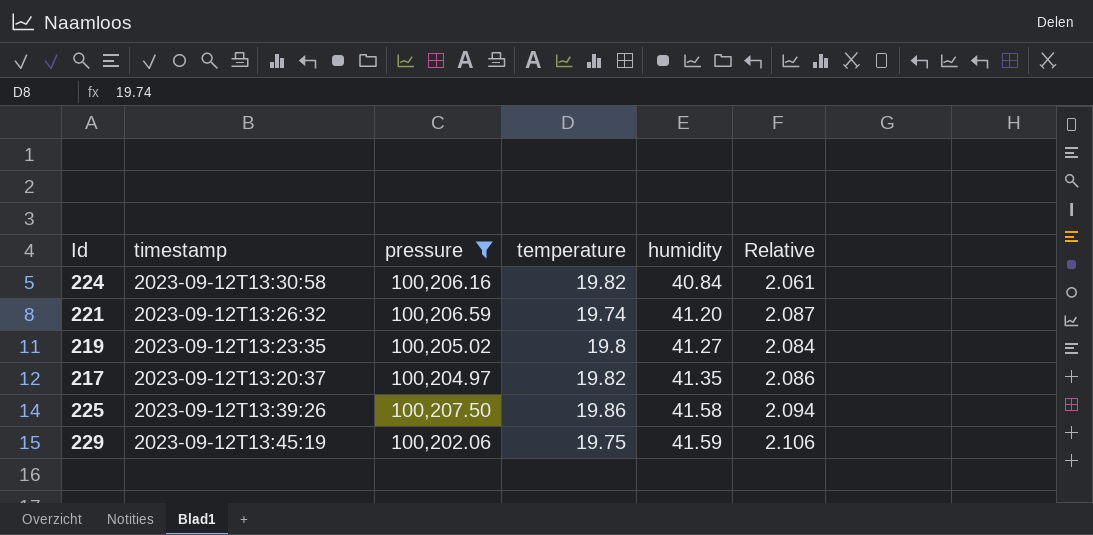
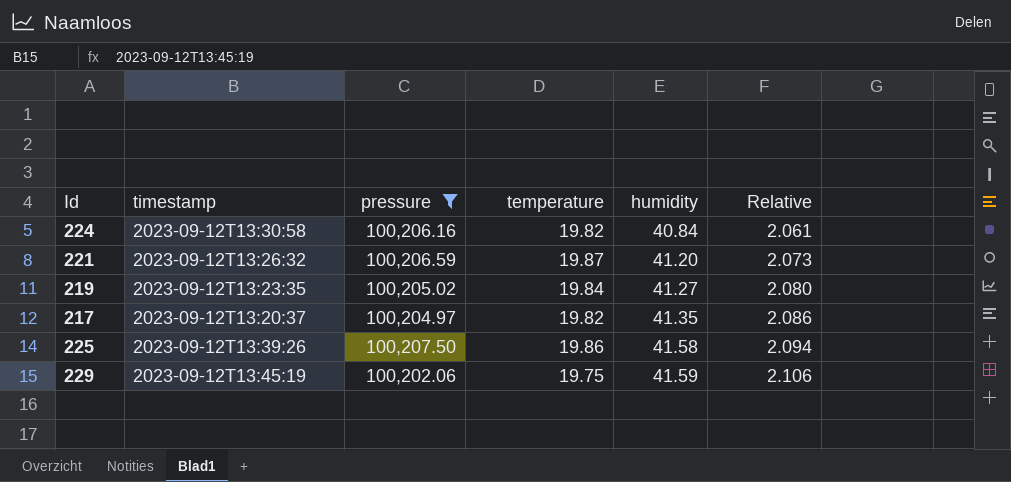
221 | temperature: 19.74 -> 19.87
221 | Relative: 2.087 -> 2.073
219 | temperature: 19.8 -> 19.84
219 | Relative: 2.084 -> 2.080

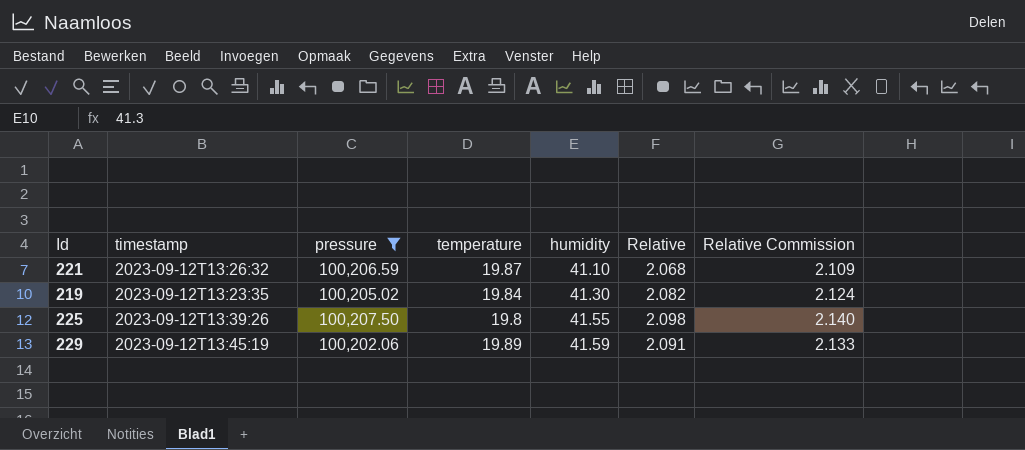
column Relative Commission | formula: none -> [Relative] * 1.02
row 224: 2023-09-12T13:30:58 | 100,206.16 | 19.82 | 40.84 | 2.061 -> none
row 217: 2023-09-12T13:20:37 | 100,204.97 | 19.82 | 41.35 | 2.086 -> none
221 | humidity: 41.20 -> 41.10
221 | Relative: 2.073 -> 2.068
219 | humidity: 41.27 -> 41.30
219 | Relative: 2.080 -> 2.082
225 | temperature: 19.86 -> 19.8
225 | humidity: 41.58 -> 41.55
225 | Relative: 2.094 -> 2.098
229 | temperature: 19.75 -> 19.89
229 | Relative: 2.106 -> 2.091

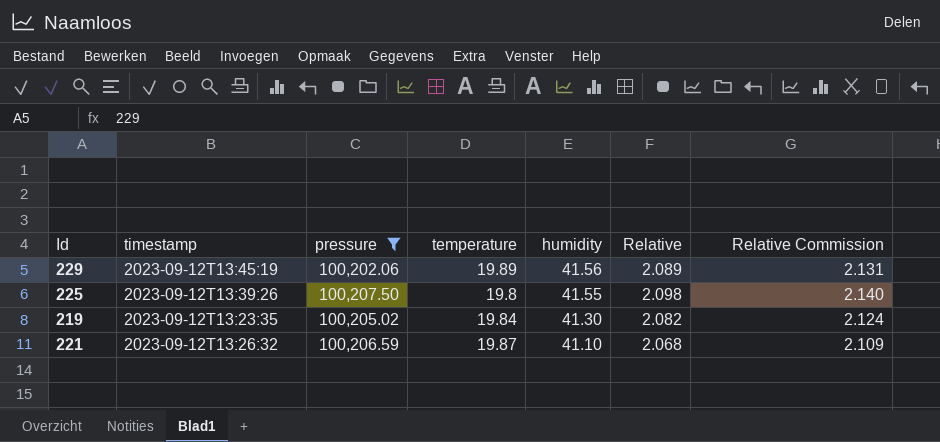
row order: humidity ascending -> humidity descending
229 | humidity: 41.59 -> 41.56
229 | Relative: 2.091 -> 2.089
229 | Relative Commission: 2.133 -> 2.131

